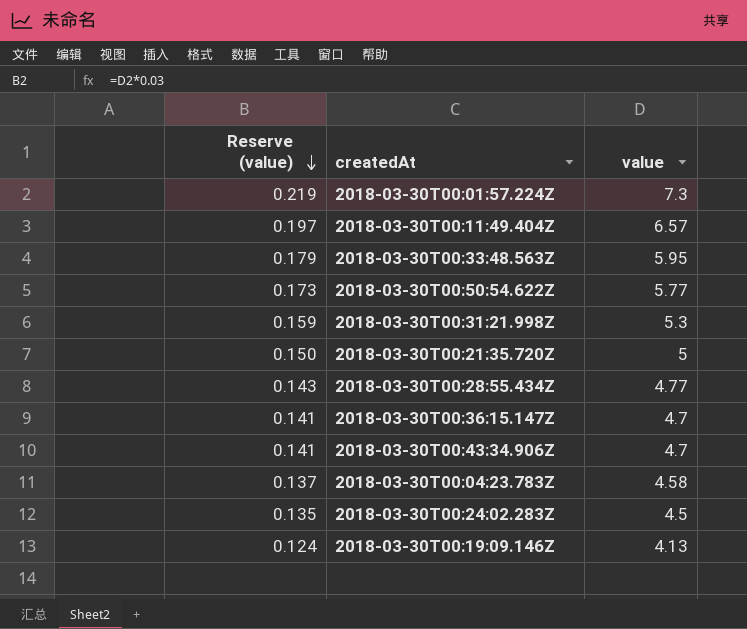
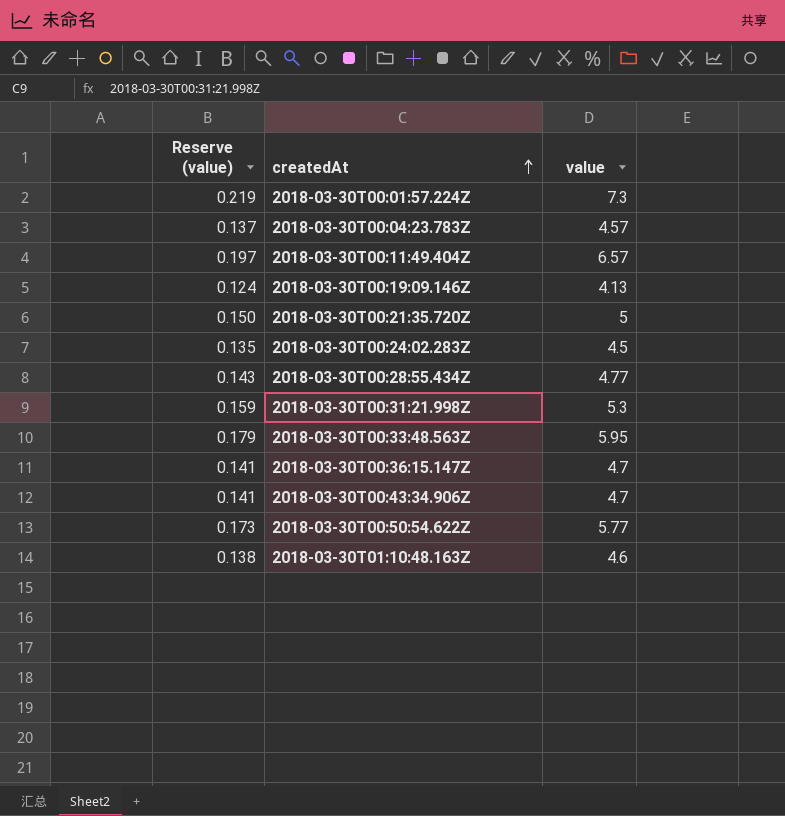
row order: Reserve (value) descending -> createdAt ascending
2018-03-30T00:04:23.783Z | value: 4.58 -> 4.57
row 2018-03-30T01:10:48.163Z: none -> 0.138 | 4.6

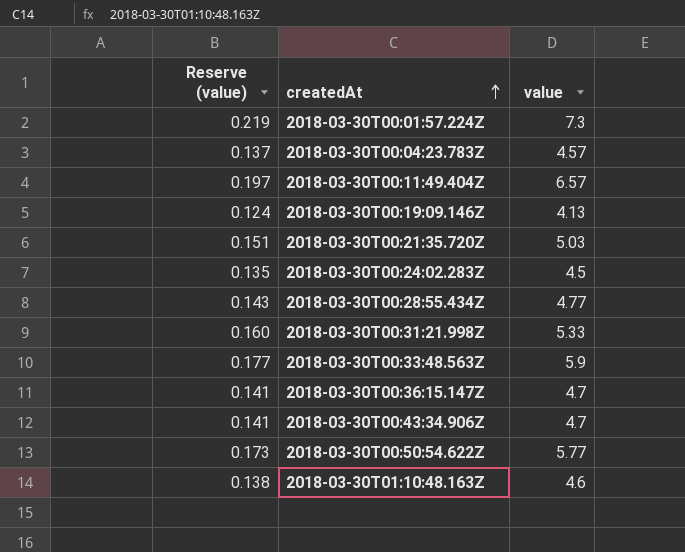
2018-03-30T00:21:35.720Z | Reserve (value): 0.150 -> 0.151
2018-03-30T00:21:35.720Z | value: 5 -> 5.03
2018-03-30T00:31:21.998Z | Reserve (value): 0.159 -> 0.160
2018-03-30T00:31:21.998Z | value: 5.3 -> 5.33
2018-03-30T00:33:48.563Z | Reserve (value): 0.179 -> 0.177
2018-03-30T00:33:48.563Z | value: 5.95 -> 5.9

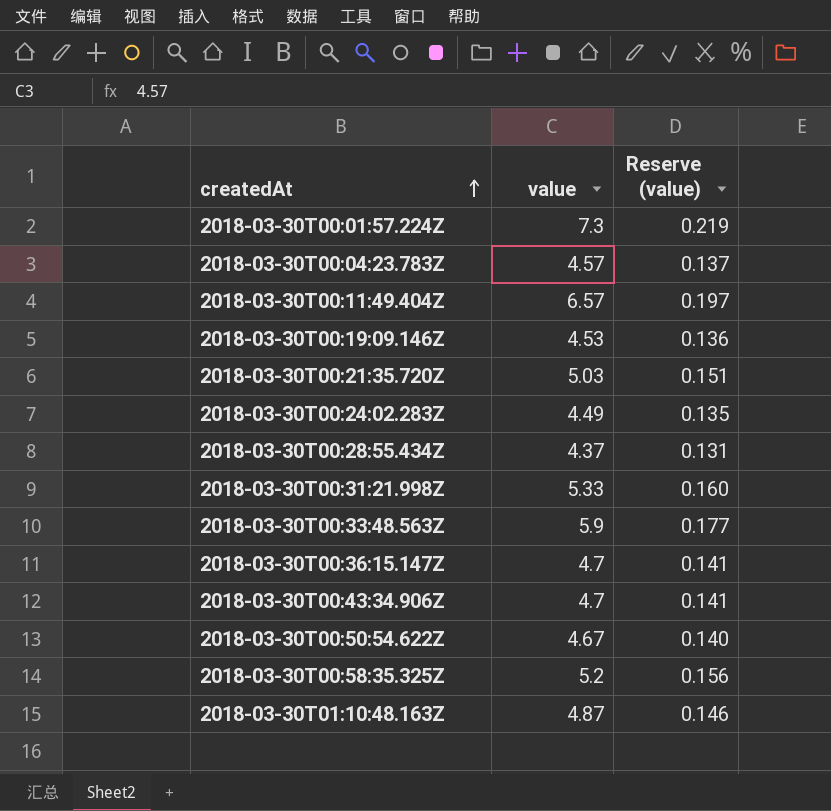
column Reserve (value) | position: 1 -> 3
2018-03-30T00:19:09.146Z | value: 4.13 -> 4.53
2018-03-30T00:19:09.146Z | Reserve (value): 0.124 -> 0.136
2018-03-30T00:24:02.283Z | value: 4.5 -> 4.49
2018-03-30T00:28:55.434Z | value: 4.77 -> 4.37
2018-03-30T00:28:55.434Z | Reserve (value): 0.143 -> 0.131
2018-03-30T00:50:54.622Z | value: 5.77 -> 4.67
2018-03-30T00:50:54.622Z | Reserve (value): 0.173 -> 0.140
row 2018-03-30T00:58:35.325Z: none -> 5.2 | 0.156
2018-03-30T01:10:48.163Z | value: 4.6 -> 4.87
2018-03-30T01:10:48.163Z | Reserve (value): 0.138 -> 0.146

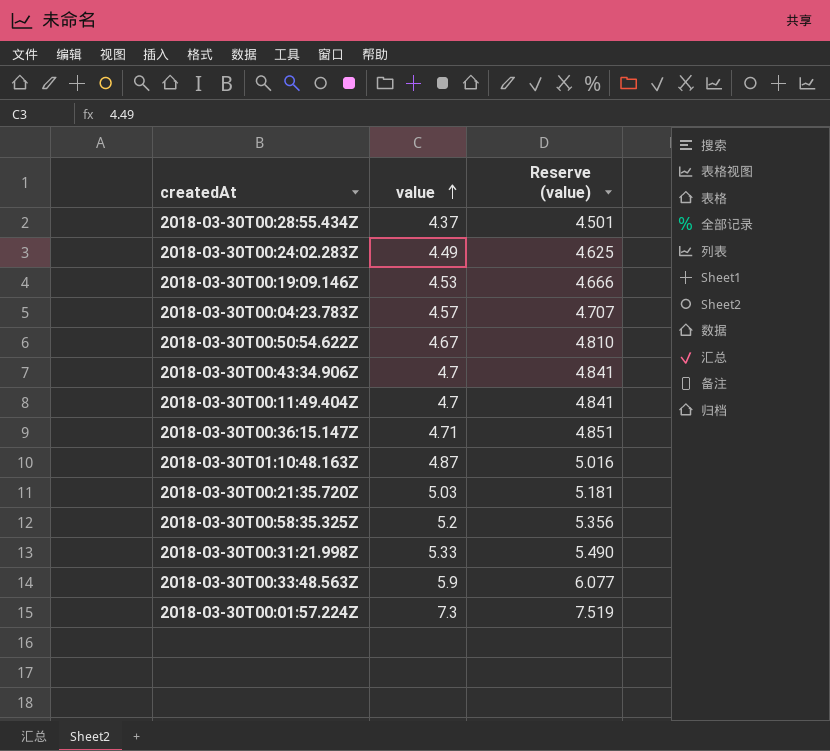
row order: createdAt ascending -> value ascending
column Reserve (value) | formula: [value] * 0.03 -> [value] * 1.03
2018-03-30T00:11:49.404Z | value: 6.57 -> 4.7
2018-03-30T00:36:15.147Z | value: 4.7 -> 4.71

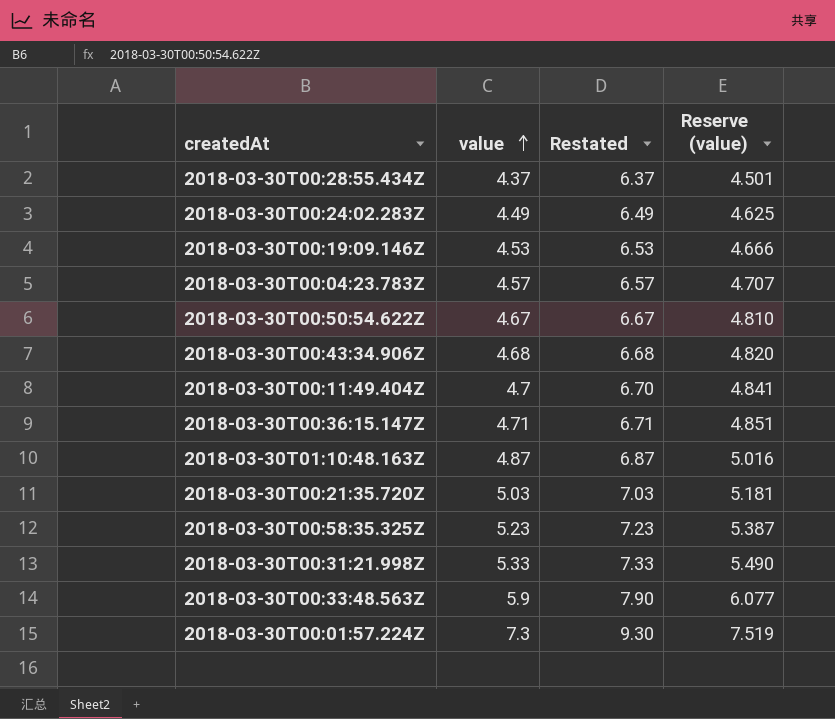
column Restated | formula: none -> [value] + 2
2018-03-30T00:43:34.906Z | value: 4.7 -> 4.68
2018-03-30T00:43:34.906Z | Reserve (value): 4.841 -> 4.820
2018-03-30T00:58:35.325Z | value: 5.2 -> 5.23
2018-03-30T00:58:35.325Z | Reserve (value): 5.356 -> 5.387

